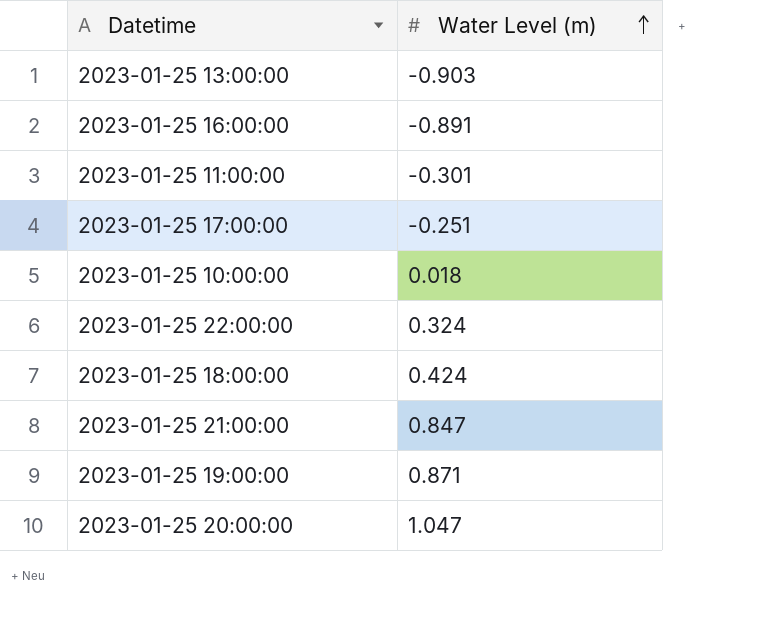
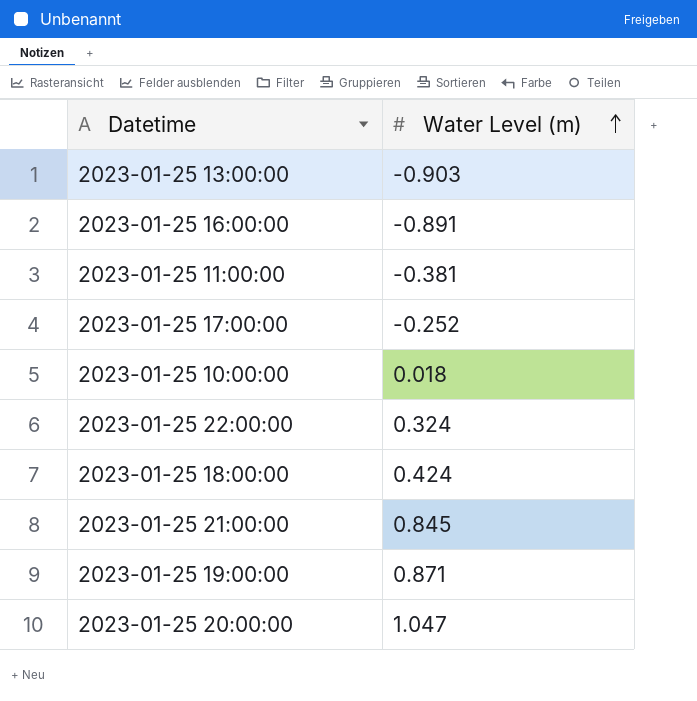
2023-01-25 11:00:00 | Water Level (m): -0.301 -> -0.381
2023-01-25 17:00:00 | Water Level (m): -0.251 -> -0.252
2023-01-25 21:00:00 | Water Level (m): 0.847 -> 0.845

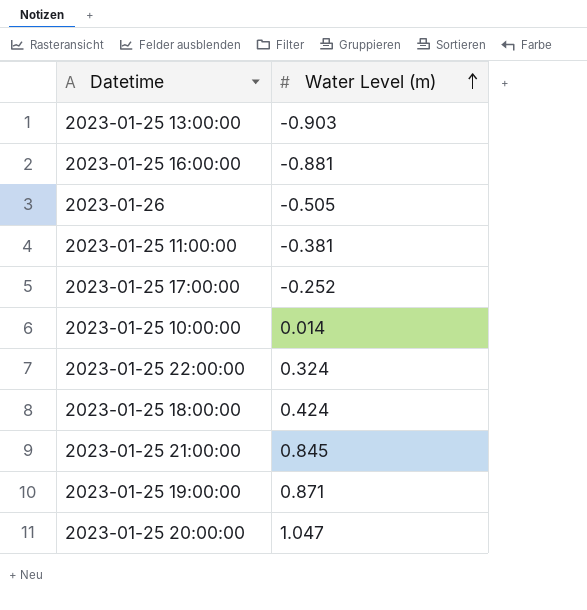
2023-01-25 16:00:00 | Water Level (m): -0.891 -> -0.881
row 2023-01-26: none -> -0.505
2023-01-25 10:00:00 | Water Level (m): 0.018 -> 0.014

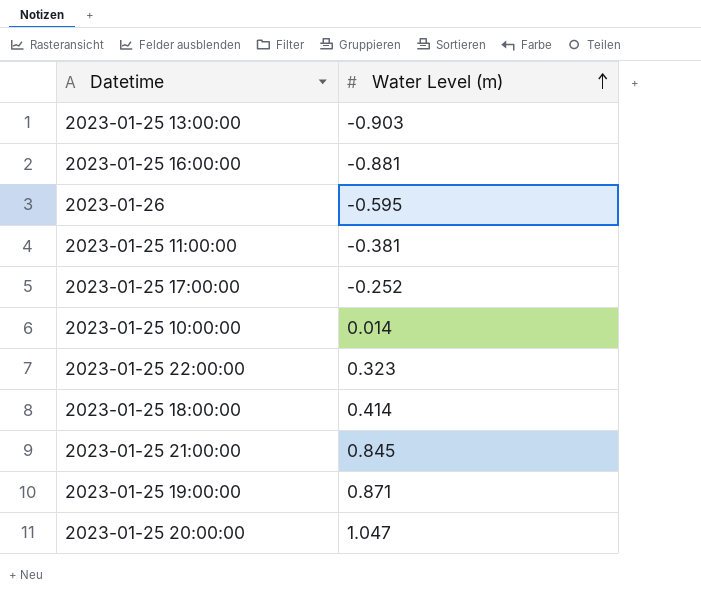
2023-01-26 | Water Level (m): -0.505 -> -0.595
2023-01-25 22:00:00 | Water Level (m): 0.324 -> 0.323
2023-01-25 18:00:00 | Water Level (m): 0.424 -> 0.414

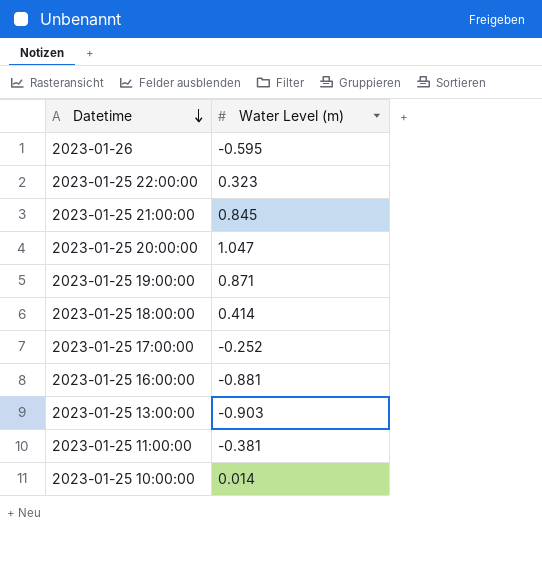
row order: Water Level (m) ascending -> Datetime descending

